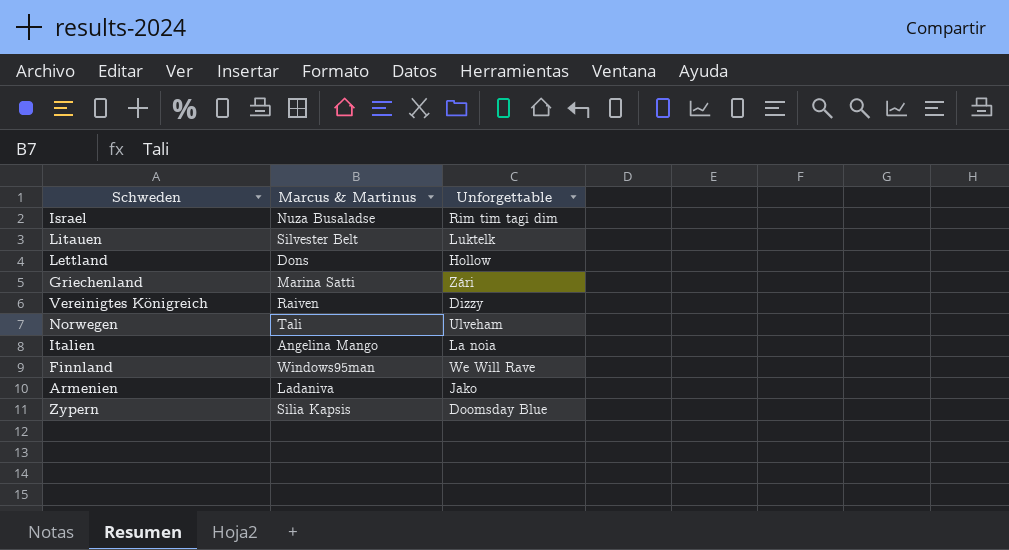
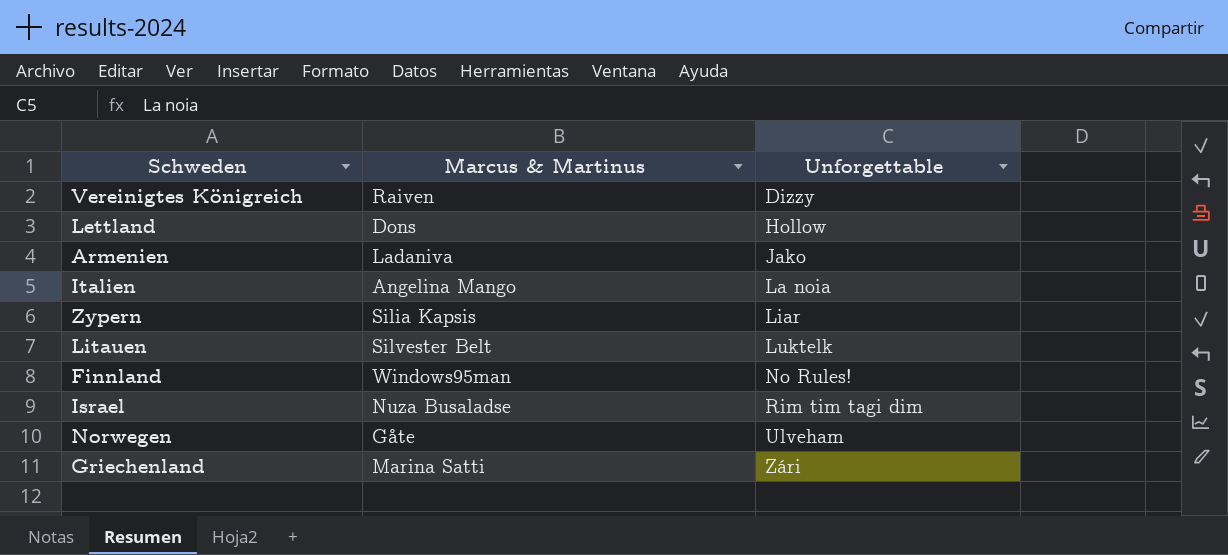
row order: none -> Unforgettable ascending
Zypern | Unforgettable: Doomsday Blue -> Liar
Finnland | Unforgettable: We Will Rave -> No Rules!
Norwegen | Marcus & Martinus: Tali -> Gåte

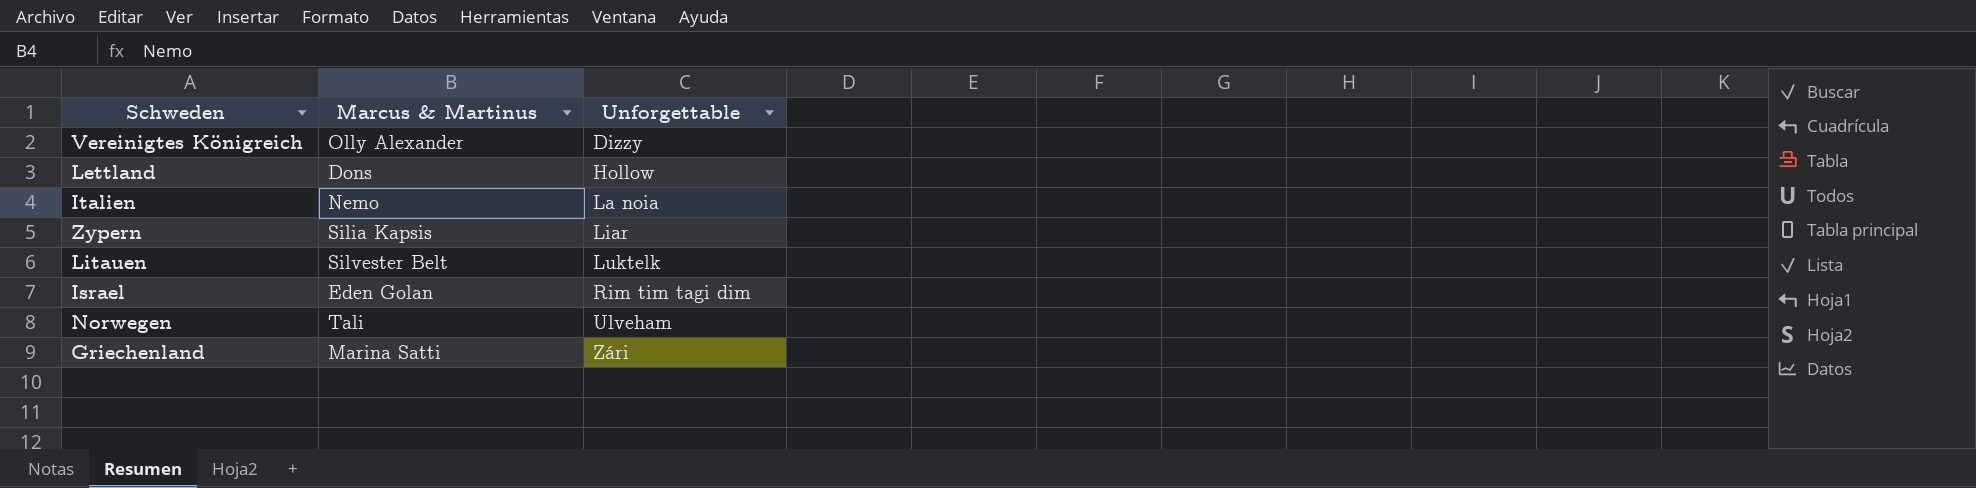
row Armenien: Ladaniva | Jako -> none
row Finnland: Windows95man | No Rules! -> none
Vereinigtes Königreich | Marcus & Martinus: Raiven -> Olly Alexander
Italien | Marcus & Martinus: Angelina Mango -> Nemo
Israel | Marcus & Martinus: Nuza Busaladse -> Eden Golan
Norwegen | Marcus & Martinus: Gåte -> Tali

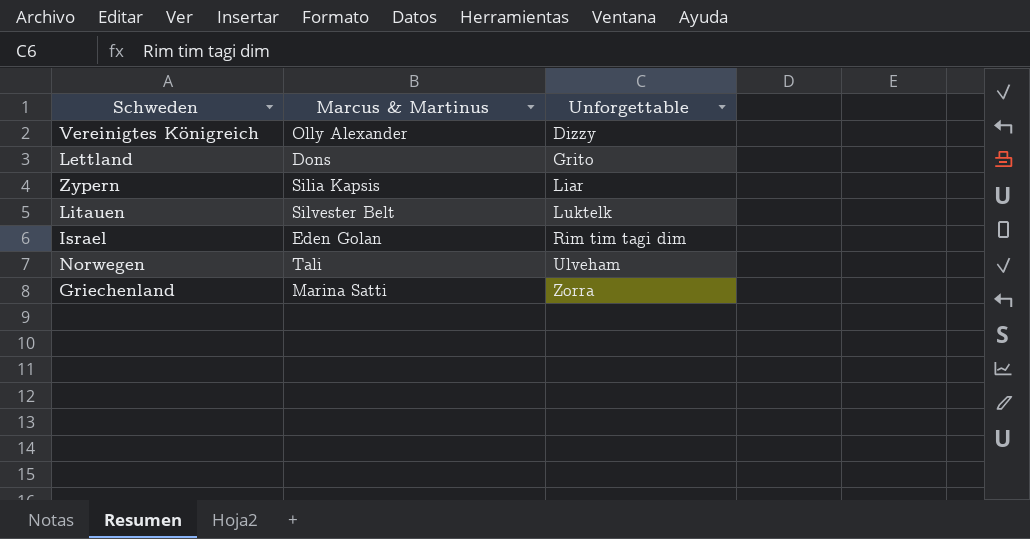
row Italien: Nemo | La noia -> none
Lettland | Unforgettable: Hollow -> Grito
Griechenland | Unforgettable: Zári -> Zorra

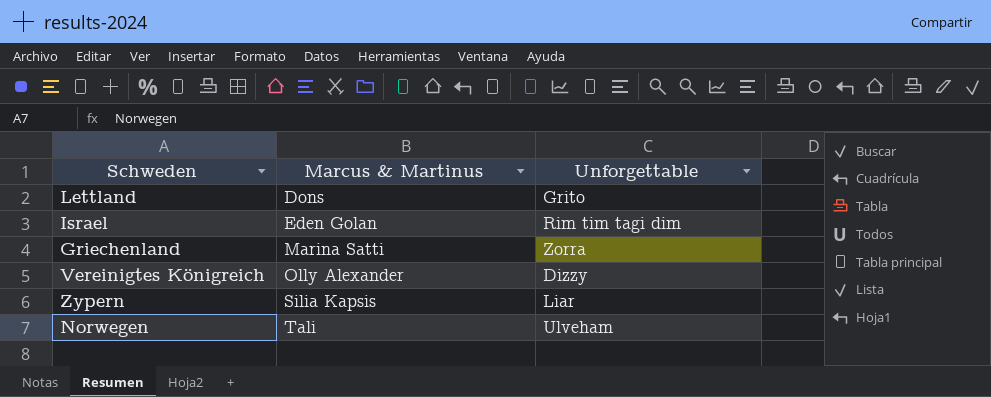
row order: Unforgettable ascending -> Marcus & Martinus ascending
row Litauen: Silvester Belt | Luktelk -> none

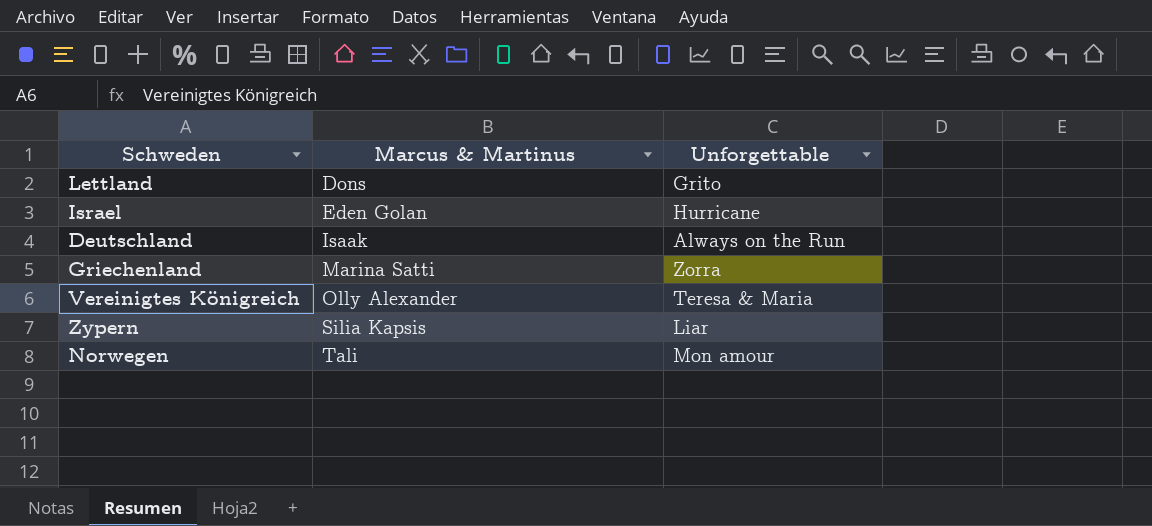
Israel | Unforgettable: Rim tim tagi dim -> Hurricane
row Deutschland: none -> Isaak | Always on the Run
Vereinigtes Königreich | Unforgettable: Dizzy -> Teresa & Maria
Norwegen | Unforgettable: Ulveham -> Mon amour

